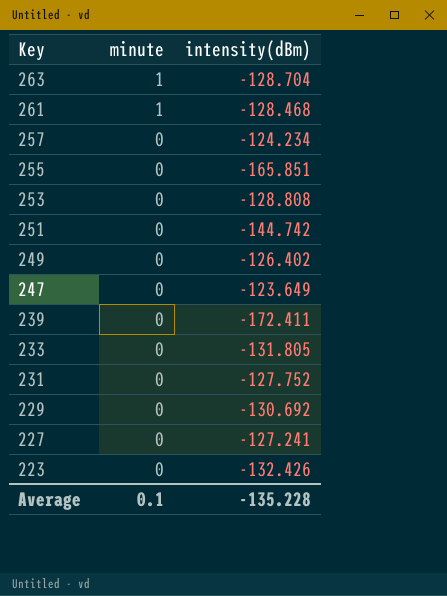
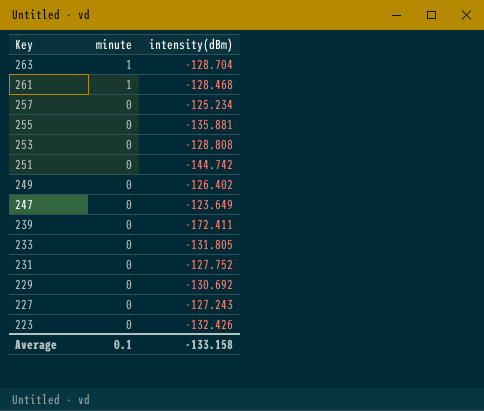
257 | intensity(dBm): -124.234 -> -125.234
255 | intensity(dBm): -165.851 -> -135.881
227 | intensity(dBm): -127.241 -> -127.243
Average | intensity(dBm): -135.228 -> -133.158

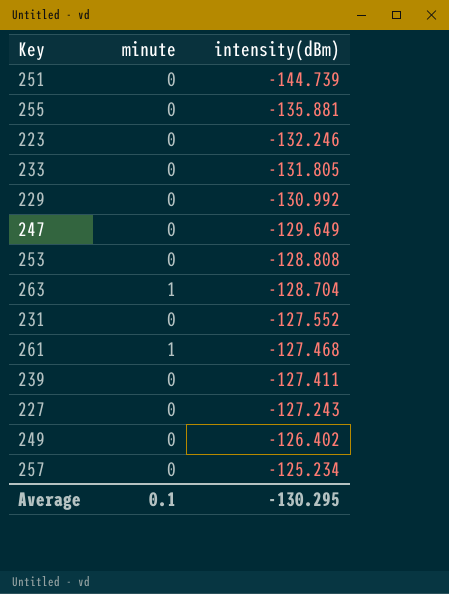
row order: Key descending -> intensity(dBm) ascending
251 | intensity(dBm): -144.742 -> -144.739
223 | intensity(dBm): -132.426 -> -132.246
229 | intensity(dBm): -130.692 -> -130.992
247 | intensity(dBm): -123.649 -> -129.649
231 | intensity(dBm): -127.752 -> -127.552
261 | intensity(dBm): -128.468 -> -127.468
239 | intensity(dBm): -172.411 -> -127.411
Average | intensity(dBm): -133.158 -> -130.295

